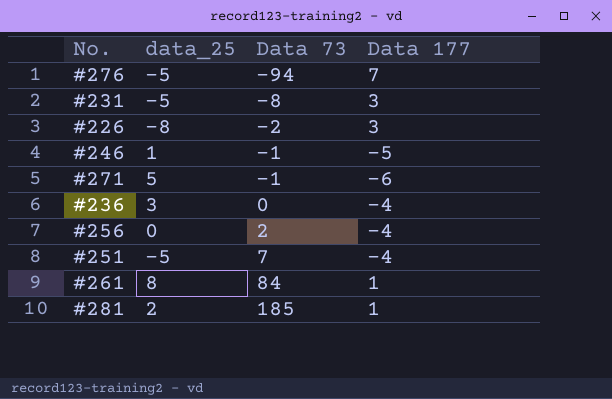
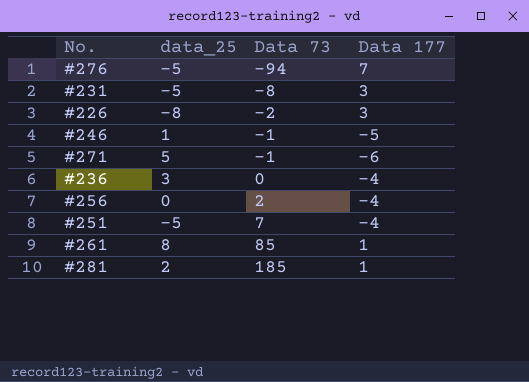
#261 | Data 73: 84 -> 85

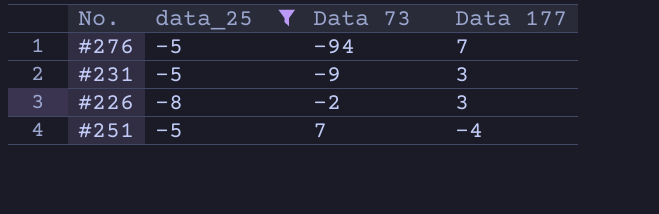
filter: none -> data_25 <= -5
#231 | Data 73: -8 -> -9

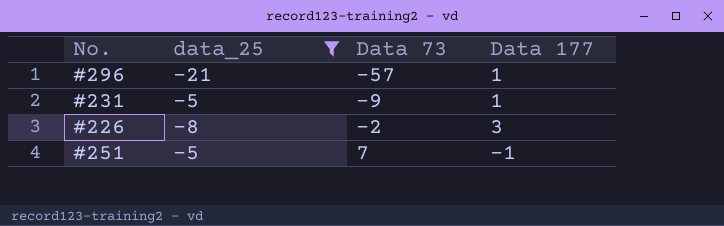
row #276: -5 | -94 | 7 -> none
row #296: none -> -21 | -57 | 1
#231 | Data 177: 3 -> 1
#251 | Data 177: -4 -> -1

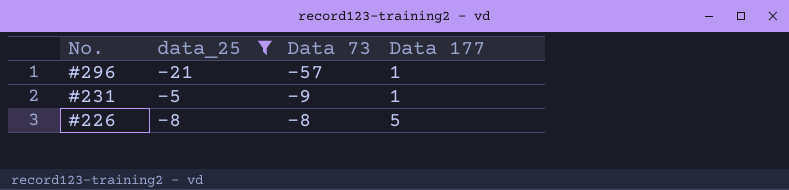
row #251: -5 | 7 | -1 -> none
#226 | Data 73: -2 -> -8
#226 | Data 177: 3 -> 5

